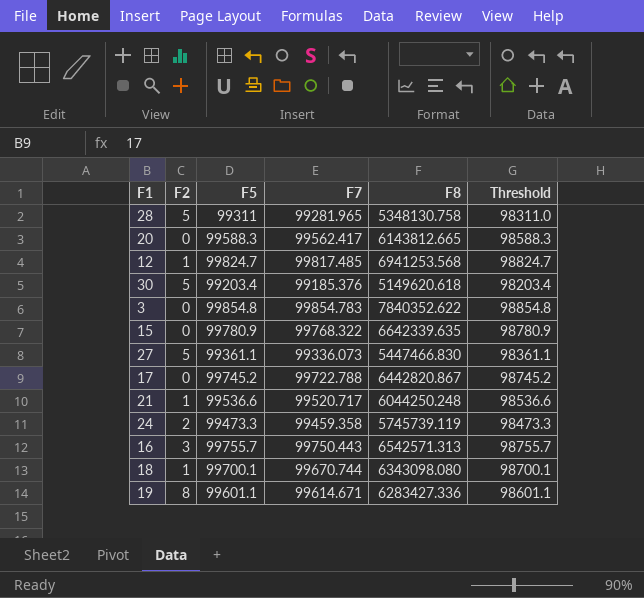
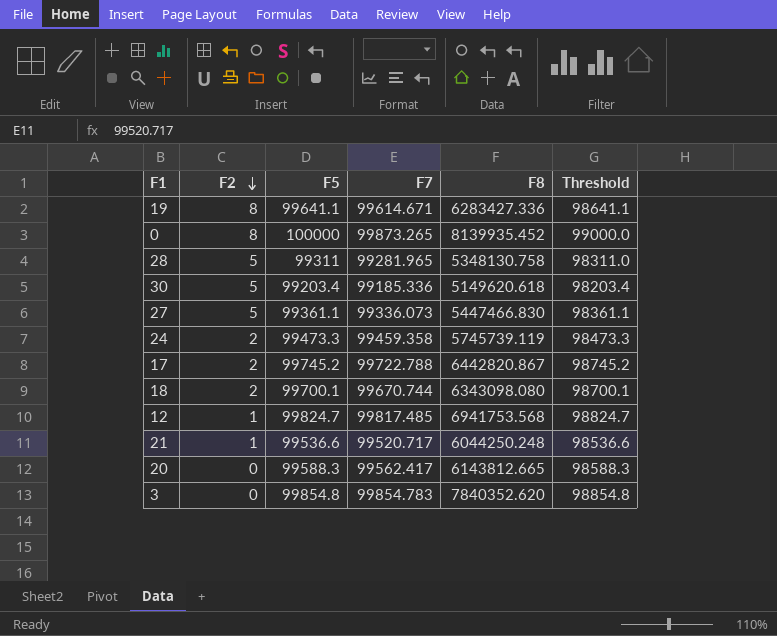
row order: none -> F2 descending
row 15: 0 | 99780.9 | 99768.322 | 6642339.635 | 98780.9 -> none
row 16: 3 | 99755.7 | 99750.443 | 6542571.313 | 98755.7 -> none
19 | F5: 99601.1 -> 99641.1
19 | Threshold: 98601.1 -> 98641.1
row 0: none -> 8 | 100000 | 99873.265 | 8139935.452 | 99000.0
30 | F7: 99185.376 -> 99185.336
17 | F2: 0 -> 2
18 | F2: 1 -> 2
12 | F8: 6941253.568 -> 6941753.568
3 | F8: 7840352.622 -> 7840352.620

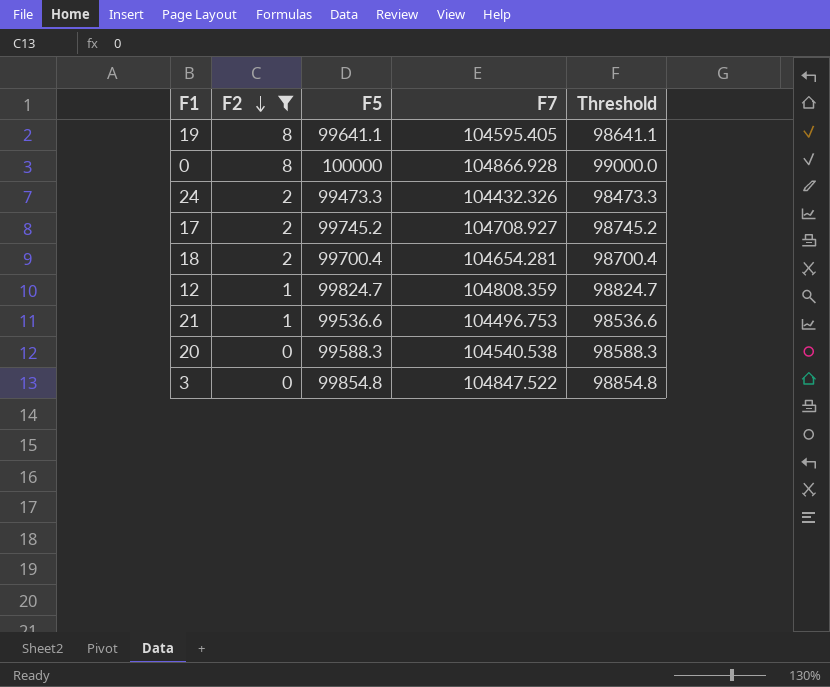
filter: none -> F2 != 5
column F8 | position: 5 -> none
19 | F7: 99614.671 -> 104595.405
0 | F7: 99873.265 -> 104866.928
24 | F7: 99459.358 -> 104432.326
17 | F7: 99722.788 -> 104708.927
18 | F5: 99700.1 -> 99700.4
18 | F7: 99670.744 -> 104654.281
18 | Threshold: 98700.1 -> 98700.4
12 | F7: 99817.485 -> 104808.359
21 | F7: 99520.717 -> 104496.753
20 | F7: 99562.417 -> 104540.538
3 | F7: 99854.783 -> 104847.522

